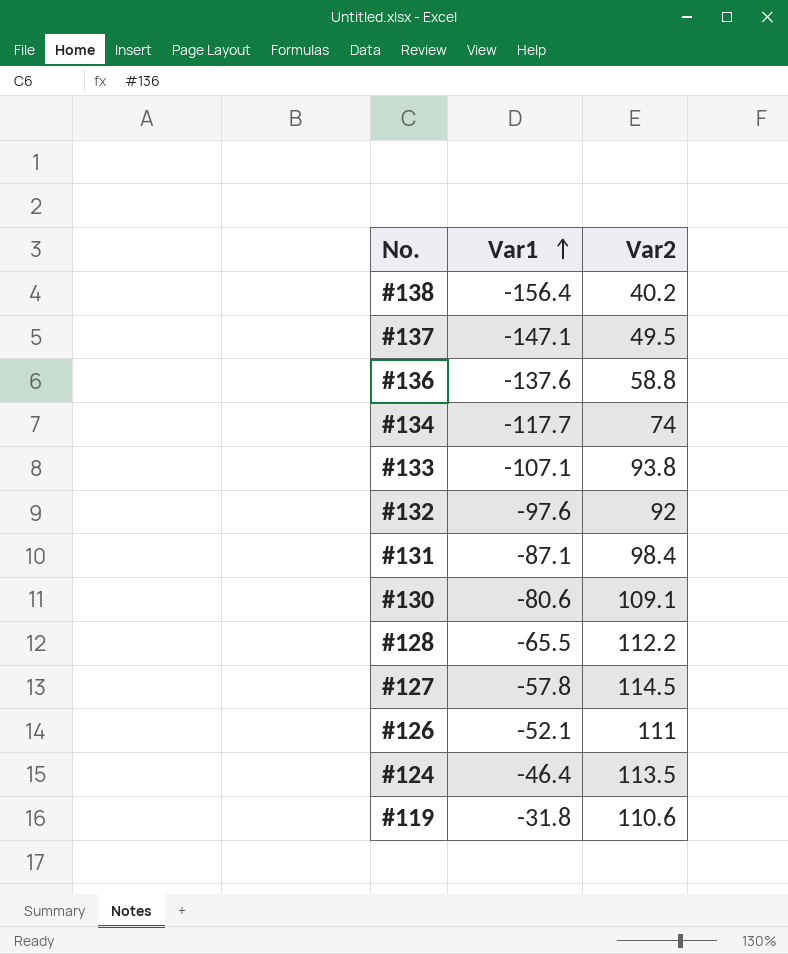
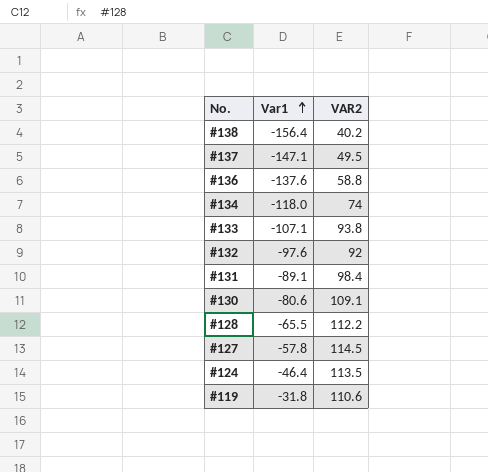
column name: Var2 -> VAR2
row #126: -52.1 | 111 -> none
#134 | Var1: -117.7 -> -118.0
#131 | Var1: -87.1 -> -89.1

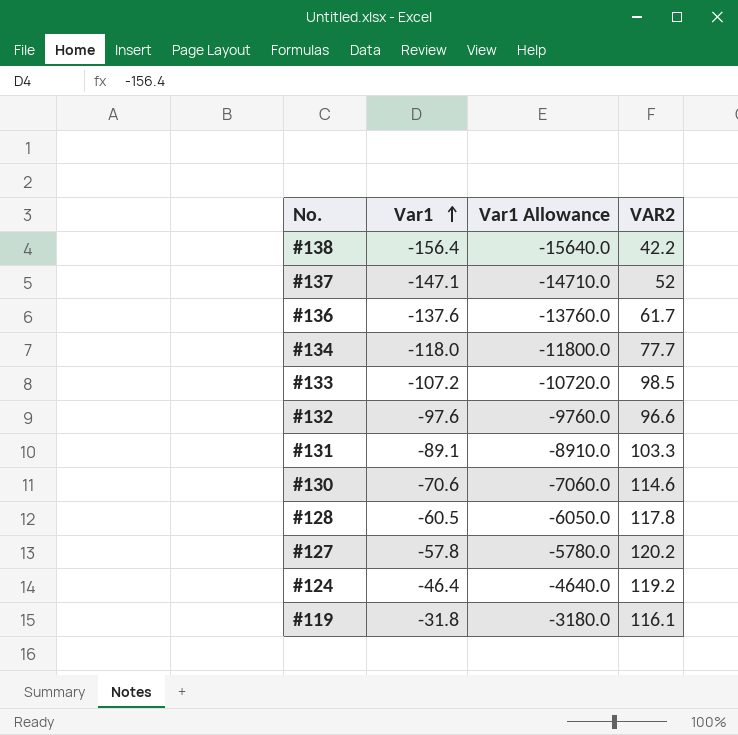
column Var1 Allowance | formula: none -> [Var1] * 100
#138 | VAR2: 40.2 -> 42.2
#137 | VAR2: 49.5 -> 52
#136 | VAR2: 58.8 -> 61.7
#134 | VAR2: 74 -> 77.7
#133 | Var1: -107.1 -> -107.2
#133 | VAR2: 93.8 -> 98.5
#132 | VAR2: 92 -> 96.6
#131 | VAR2: 98.4 -> 103.3
#130 | Var1: -80.6 -> -70.6
#130 | VAR2: 109.1 -> 114.6
#128 | Var1: -65.5 -> -60.5
#128 | VAR2: 112.2 -> 117.8
#127 | VAR2: 114.5 -> 120.2
#124 | VAR2: 113.5 -> 119.2
#119 | VAR2: 110.6 -> 116.1

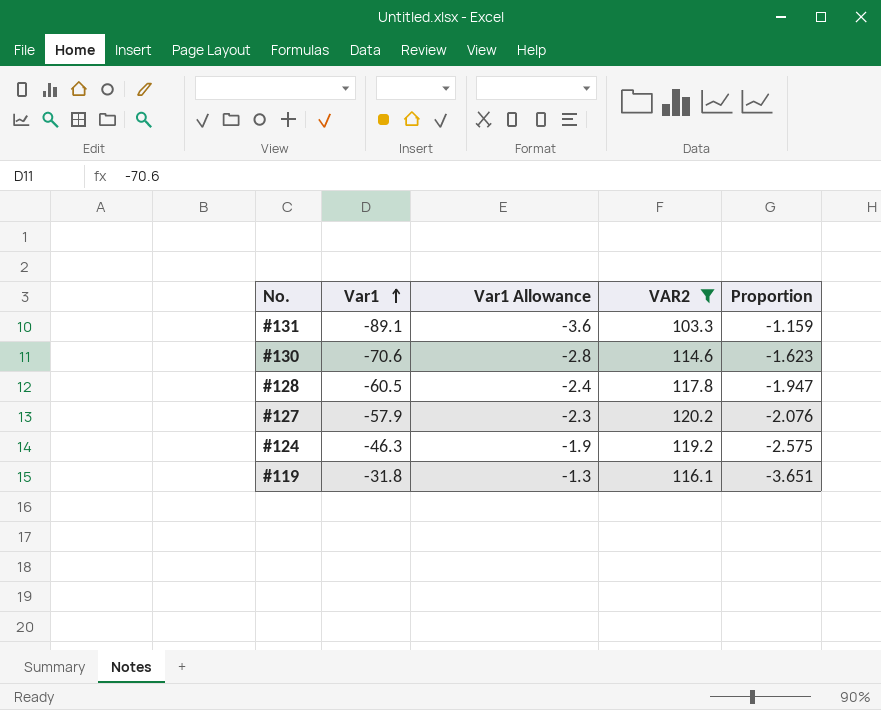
filter: none -> VAR2 >= 103.3
column Var1 Allowance | formula: [Var1] * 100 -> [Var1] * 0.04
column Proportion | formula: none -> [VAR2] / [Var1]
#127 | Var1: -57.8 -> -57.9
#124 | Var1: -46.4 -> -46.3

